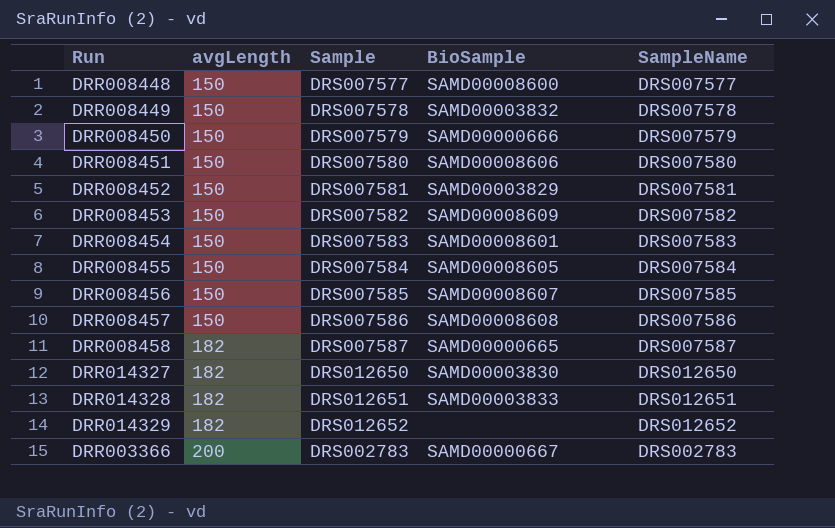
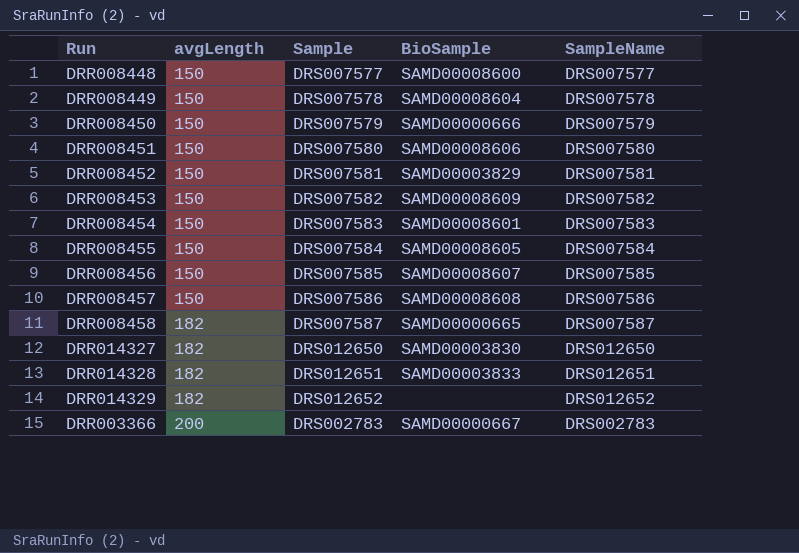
DRR008449 | BioSample: SAMD00003832 -> SAMD00008604

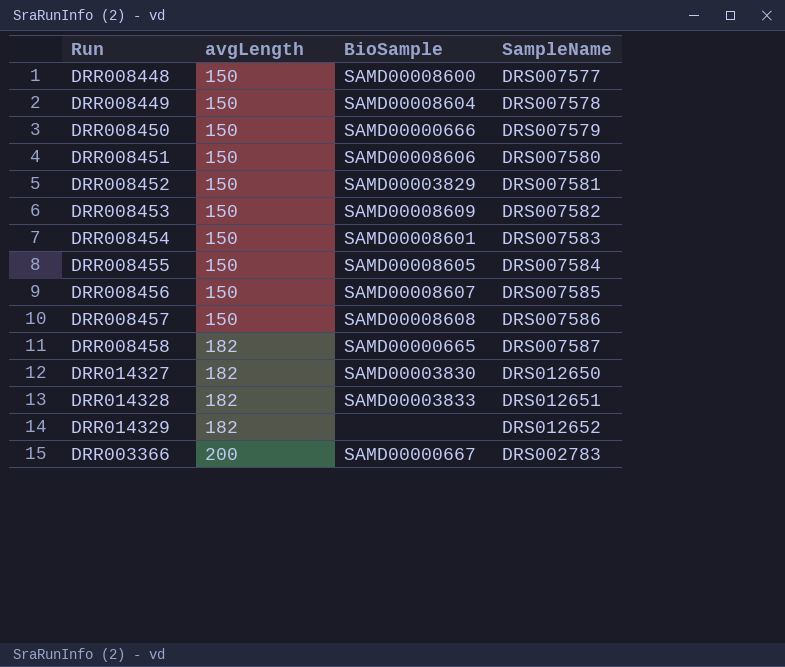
column Sample | position: 3 -> none

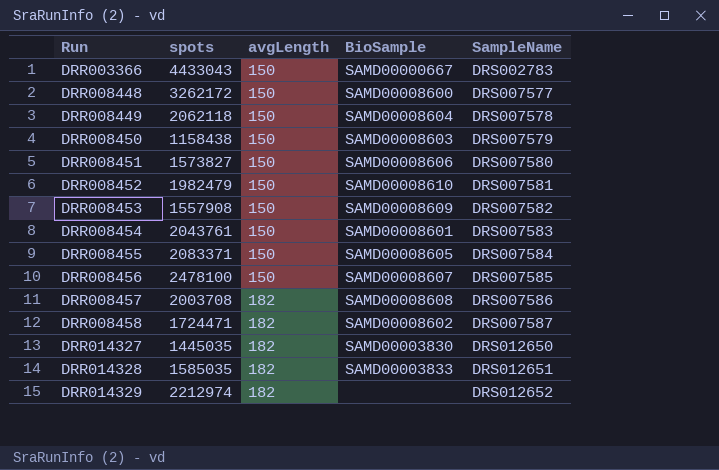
row order: avgLength ascending -> Run ascending
column spots | position: none -> 2
DRR003366 | avgLength: 200 -> 150
DRR008450 | BioSample: SAMD00000666 -> SAMD00008603
DRR008452 | BioSample: SAMD00003829 -> SAMD00008610
DRR008457 | avgLength: 150 -> 182
DRR008458 | BioSample: SAMD00000665 -> SAMD00008602

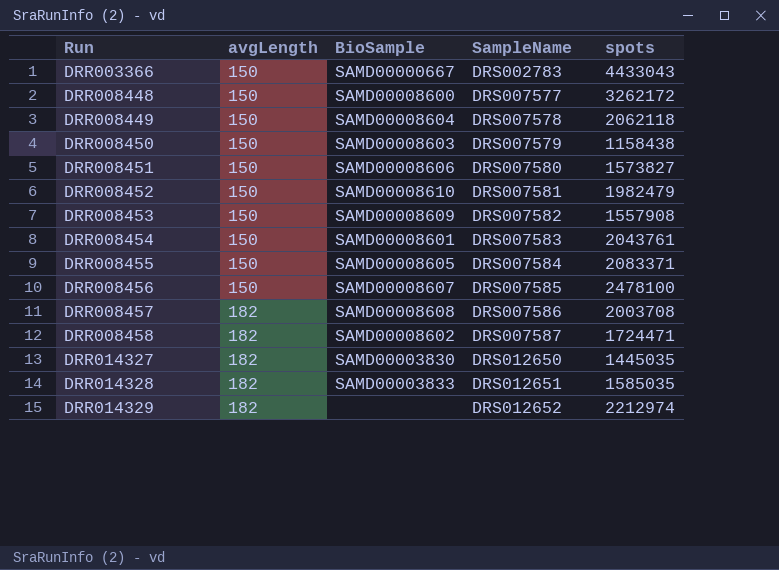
column spots | position: 2 -> 5

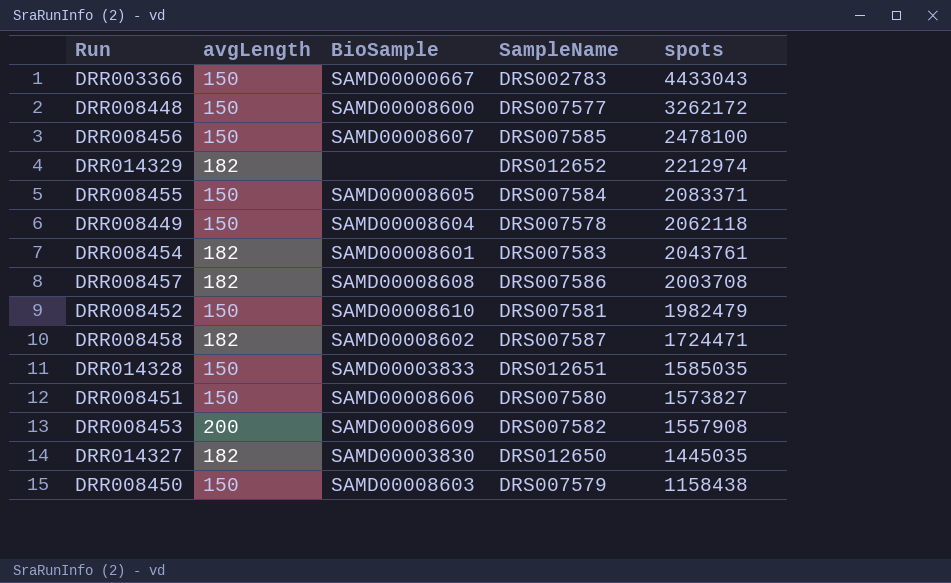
row order: Run ascending -> spots descending
DRR008454 | avgLength: 150 -> 182
DRR014328 | avgLength: 182 -> 150
DRR008453 | avgLength: 150 -> 200

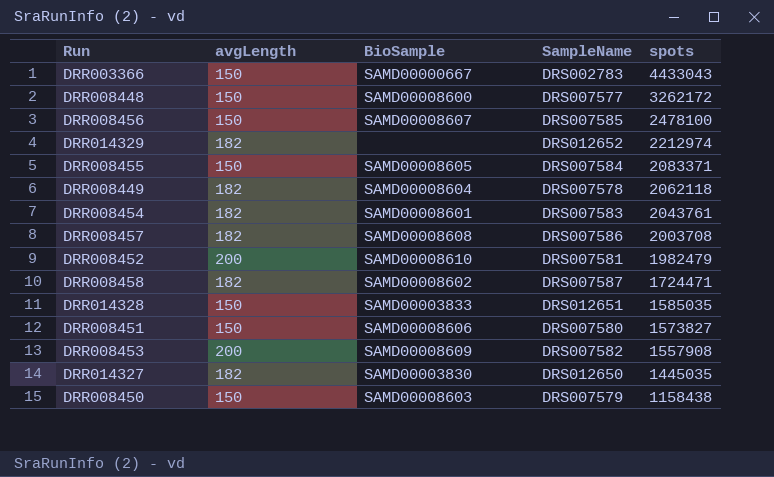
DRR008449 | avgLength: 150 -> 182
DRR008452 | avgLength: 150 -> 200

